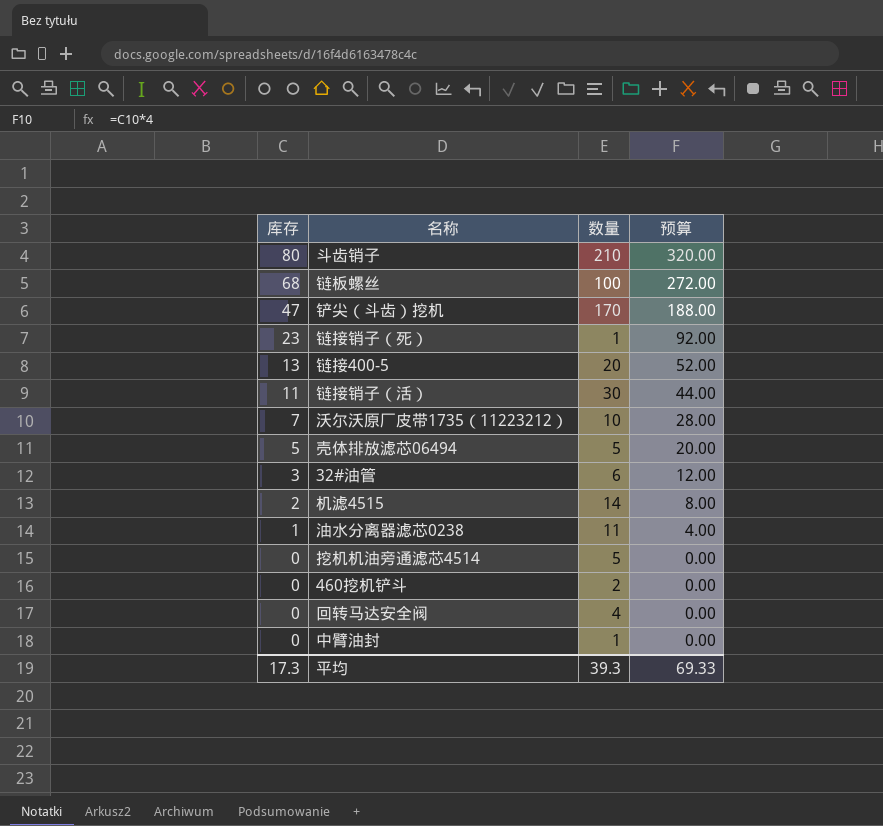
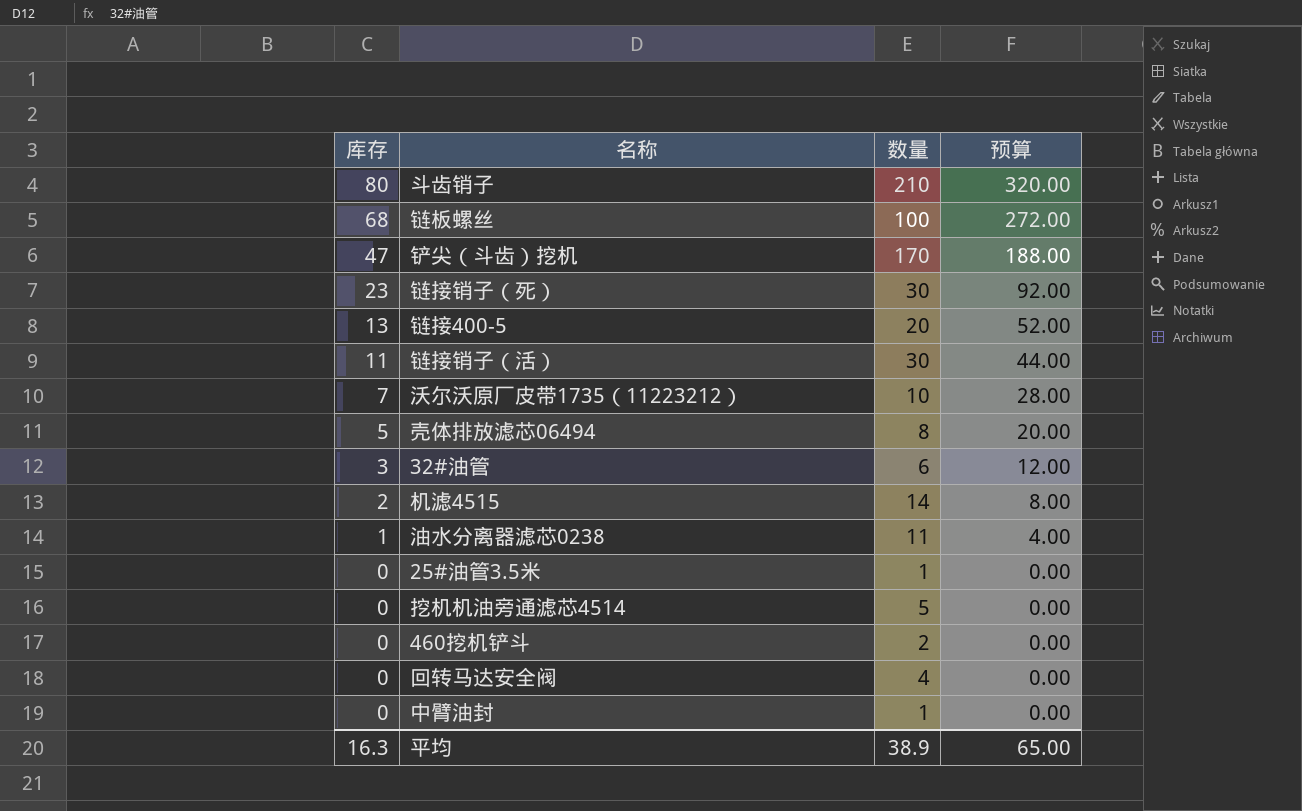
链接销子（死） | 数量: 1 -> 30
壳体排放滤芯06494 | 数量: 5 -> 8
row 25#油管3.5米: none -> 0 | 1 | 0.00
平均 | 库存: 17.3 -> 16.3
平均 | 数量: 39.3 -> 38.9
平均 | 预算: 69.33 -> 65.00

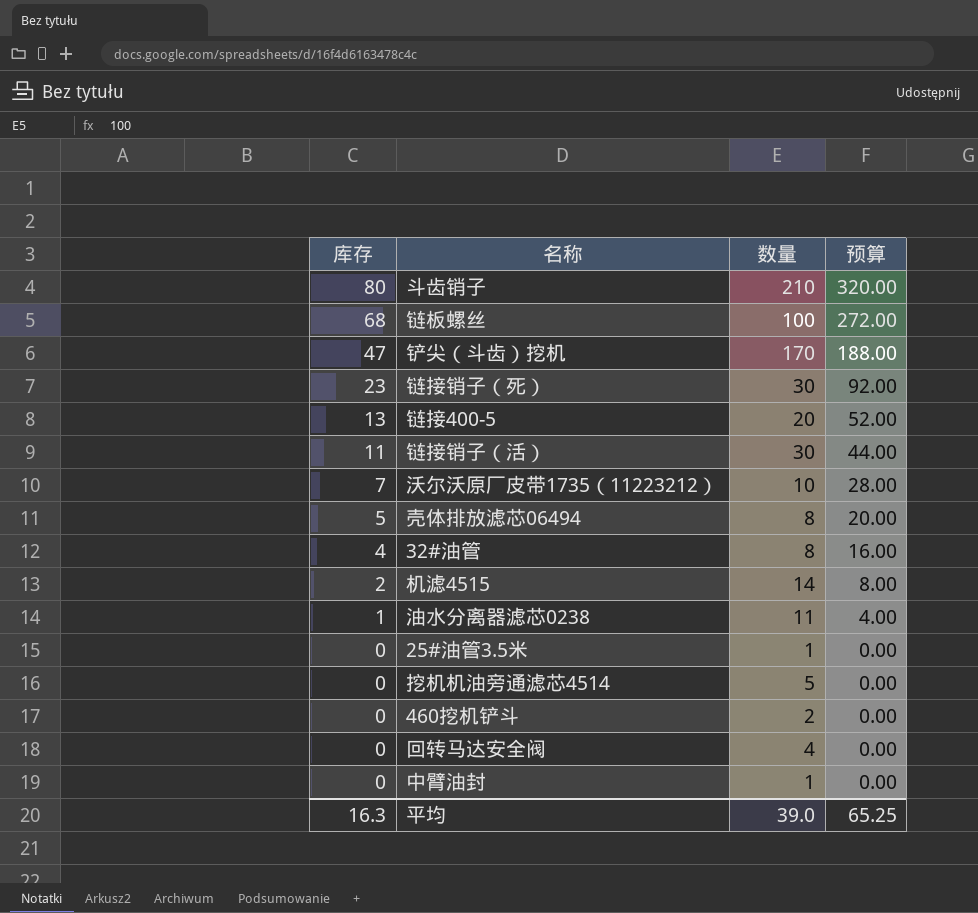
32#油管 | 库存: 3 -> 4
32#油管 | 数量: 6 -> 8
32#油管 | 预算: 12.00 -> 16.00
平均 | 数量: 38.9 -> 39.0
平均 | 预算: 65.00 -> 65.25

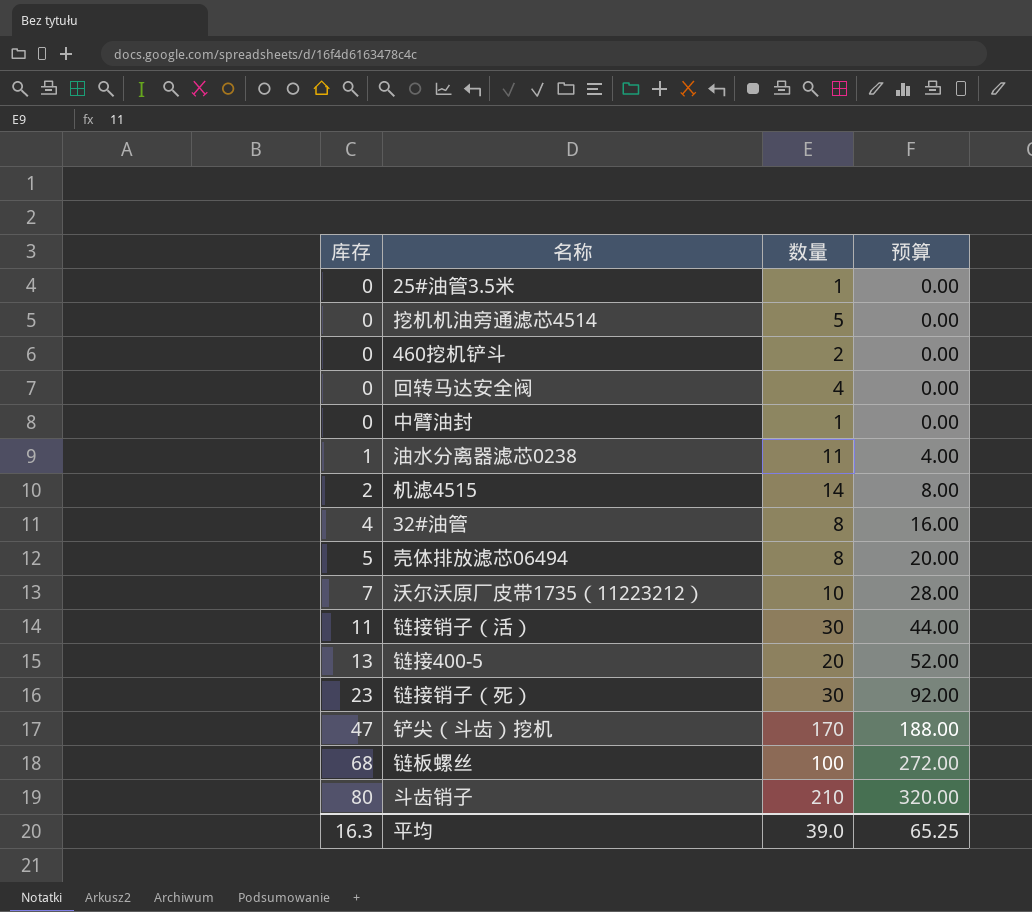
row order: 库存 descending -> 库存 ascending

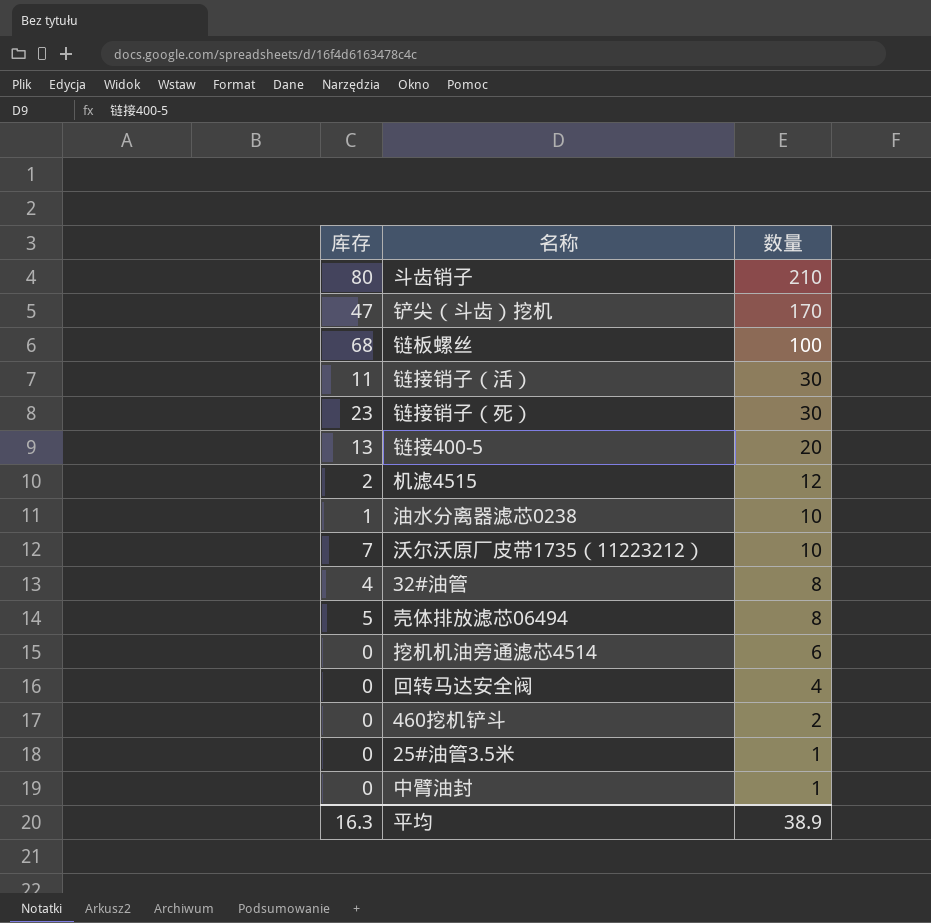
row order: 库存 ascending -> 数量 descending
column 预算 | formula: [库存] * 4 -> none
机滤4515 | 数量: 14 -> 12
油水分离器滤芯0238 | 数量: 11 -> 10
挖机机油旁通滤芯4514 | 数量: 5 -> 6
平均 | 数量: 39.0 -> 38.9

